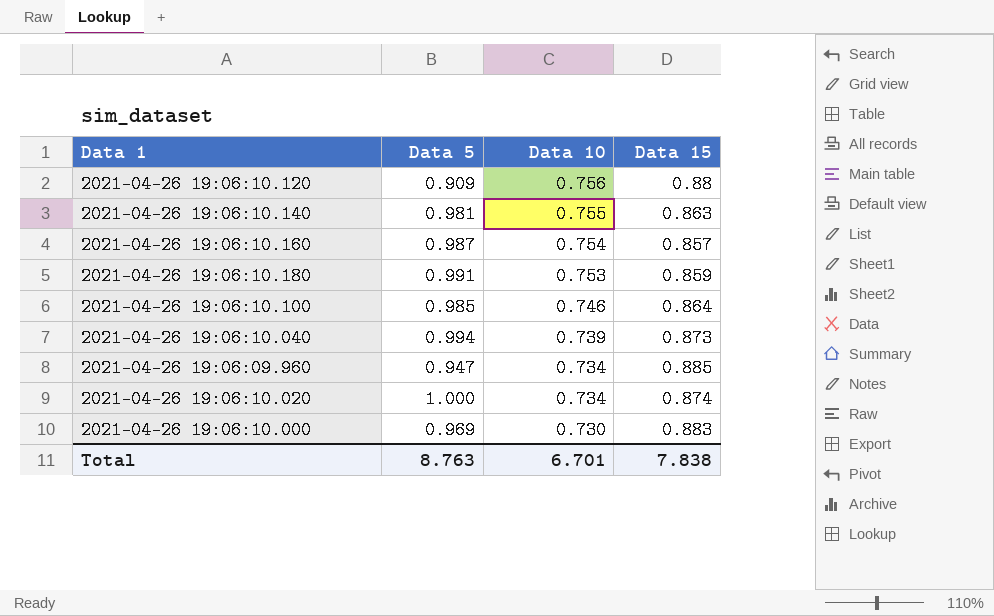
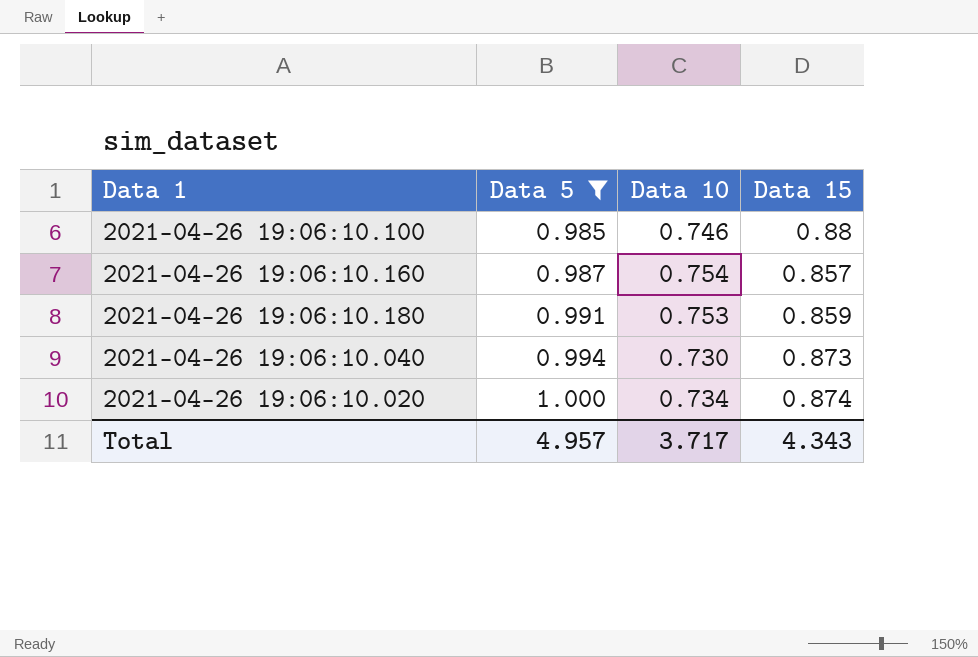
filter: none -> Data 5 >= 0.985
row order: Data 10 descending -> Data 5 ascending
2021-04-26 19:06:10.100 | Data 15: 0.864 -> 0.88
2021-04-26 19:06:10.040 | Data 10: 0.739 -> 0.730
Total | Data 5: 8.763 -> 4.957
Total | Data 10: 6.701 -> 3.717
Total | Data 15: 7.838 -> 4.343

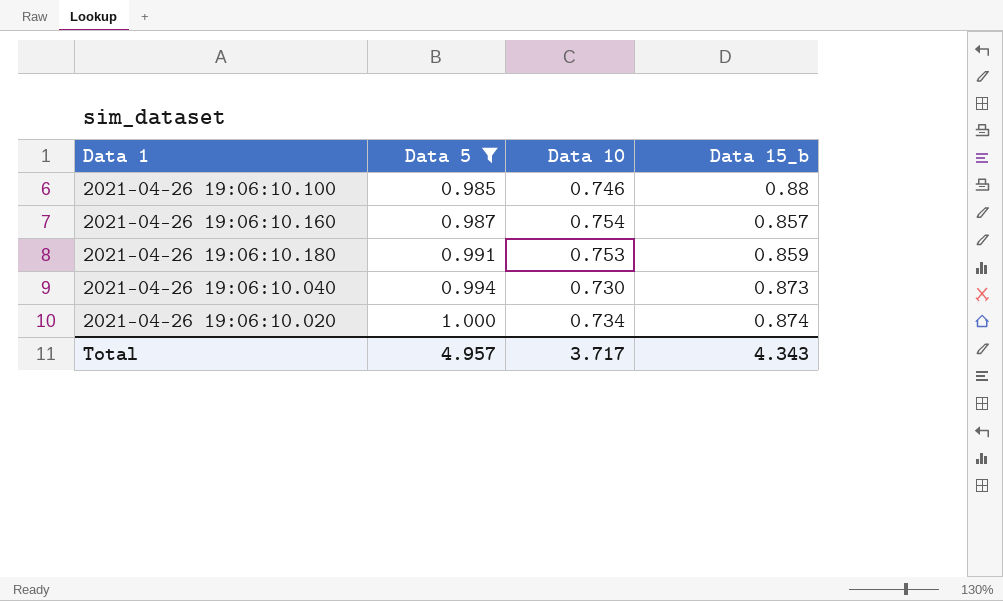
column name: Data 15 -> Data 15_b

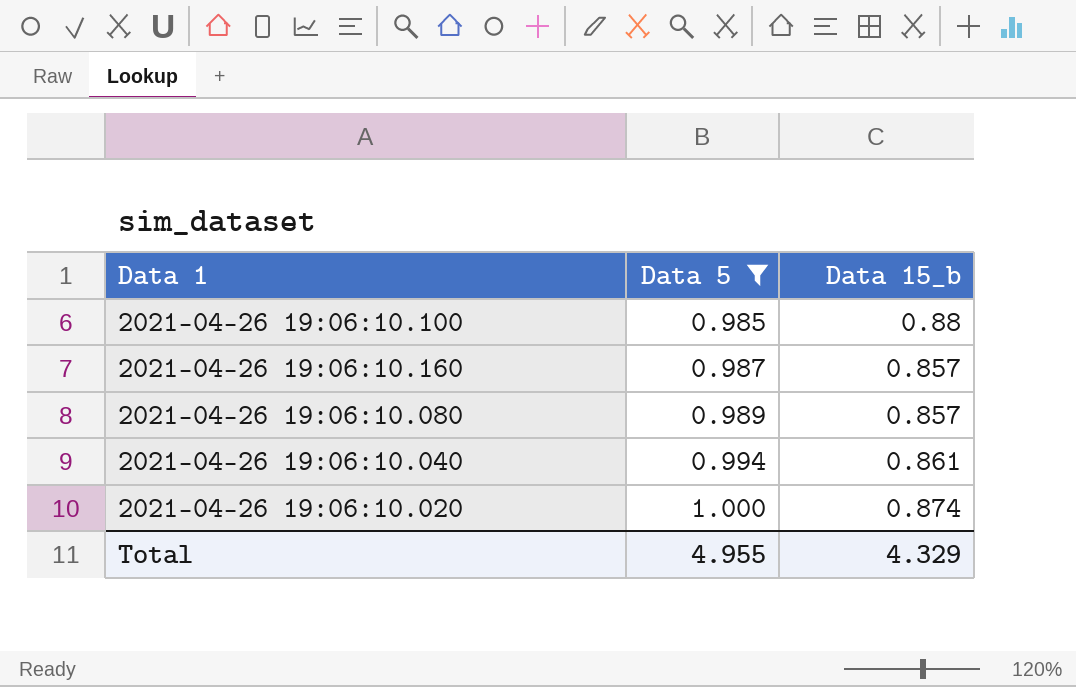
column Data 10 | position: 3 -> none
row 2021-04-26 19:06:10.180: 0.991 | 0.753 | 0.859 -> none
row 2021-04-26 19:06:10.080: none -> 0.989 | 0.857
2021-04-26 19:06:10.040 | Data 15_b: 0.873 -> 0.861
Total | Data 5: 4.957 -> 4.955
Total | Data 15_b: 4.343 -> 4.329

